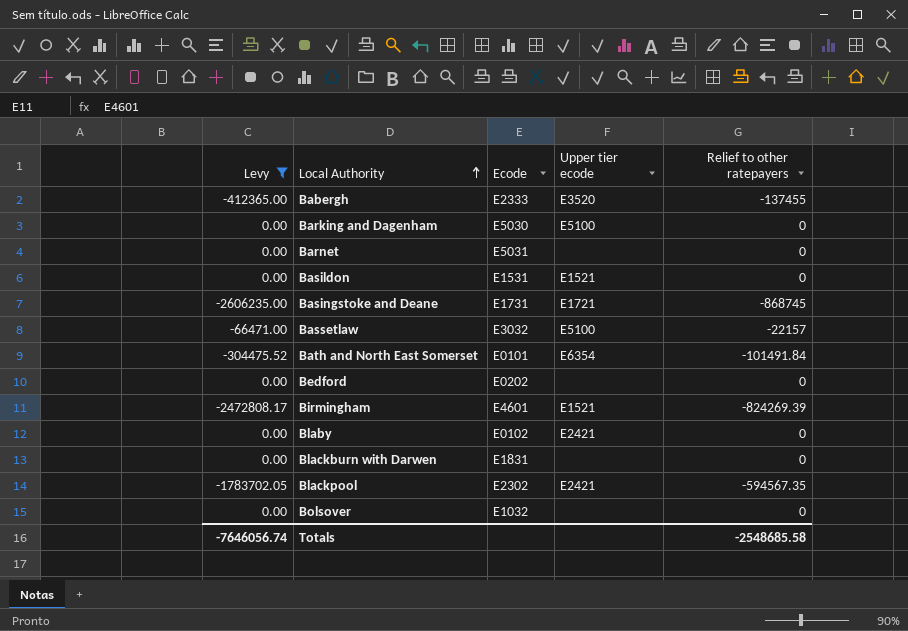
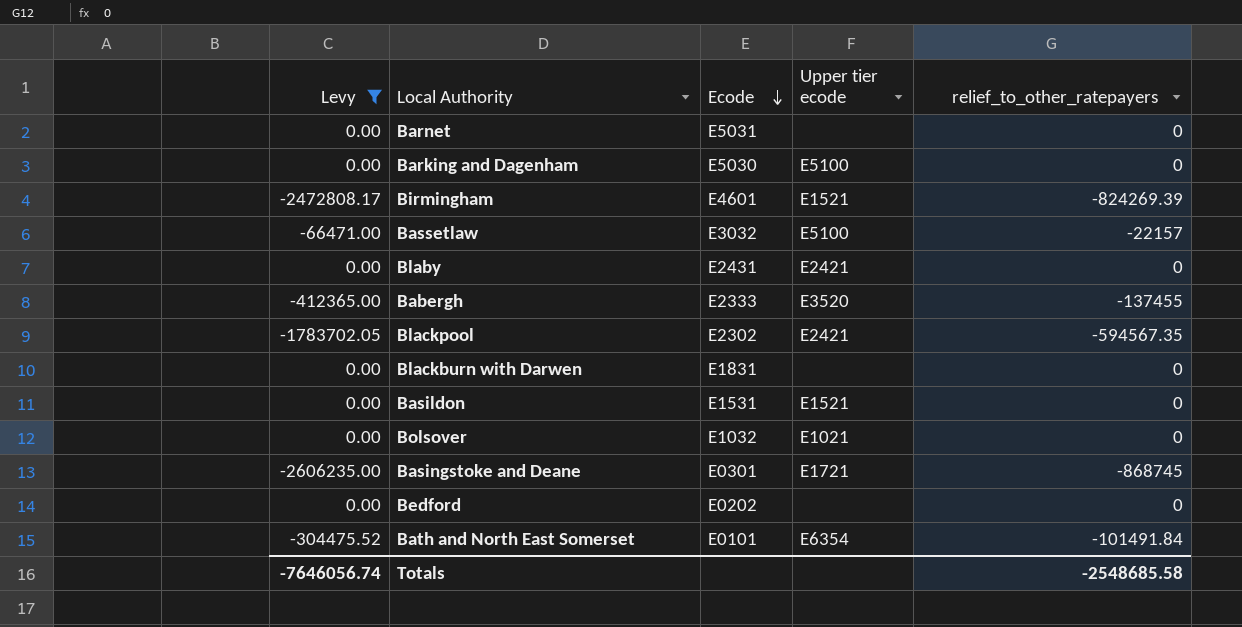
row order: Local Authority ascending -> Ecode descending
column name: Relief to other ratepayers -> relief_to_other_ratepayers
Blaby | Ecode: E0102 -> E2431
Bolsover | Upper tier ecode: none -> E1021
Basingstoke and Deane | Ecode: E1731 -> E0301

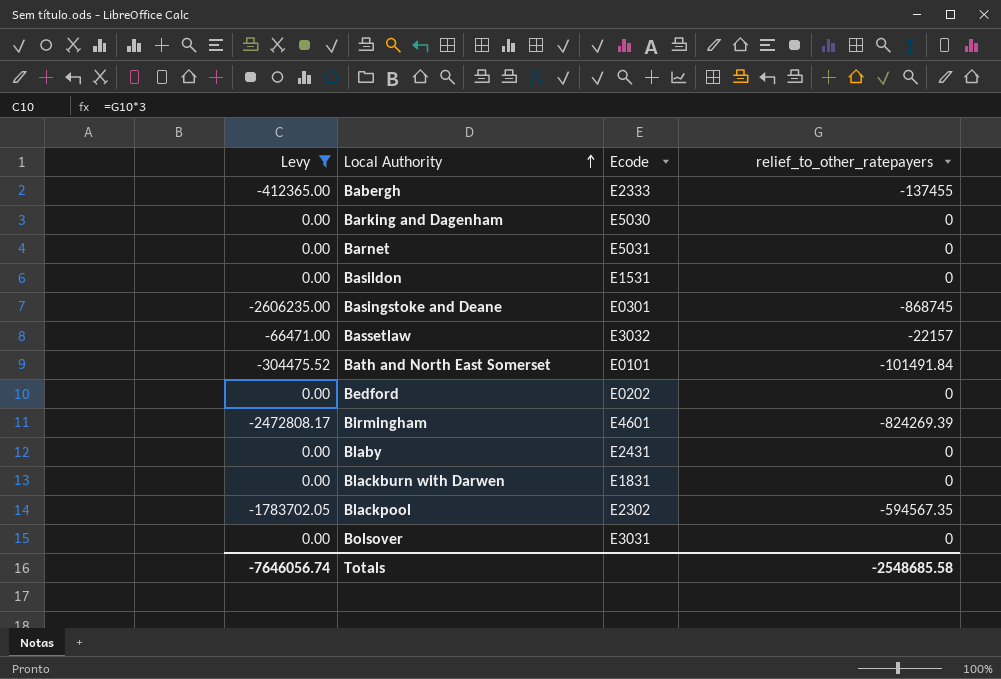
row order: Ecode descending -> Local Authority ascending
column Upper tier ecode | position: 4 -> none
Bolsover | Ecode: E1032 -> E3031

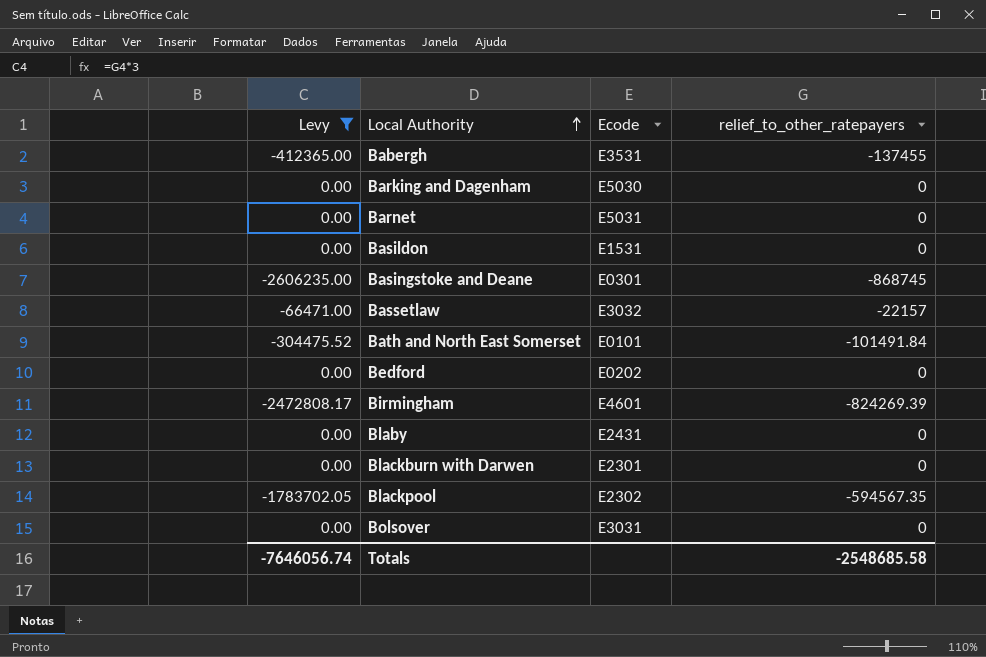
Babergh | Ecode: E2333 -> E3531
Blackburn with Darwen | Ecode: E1831 -> E2301

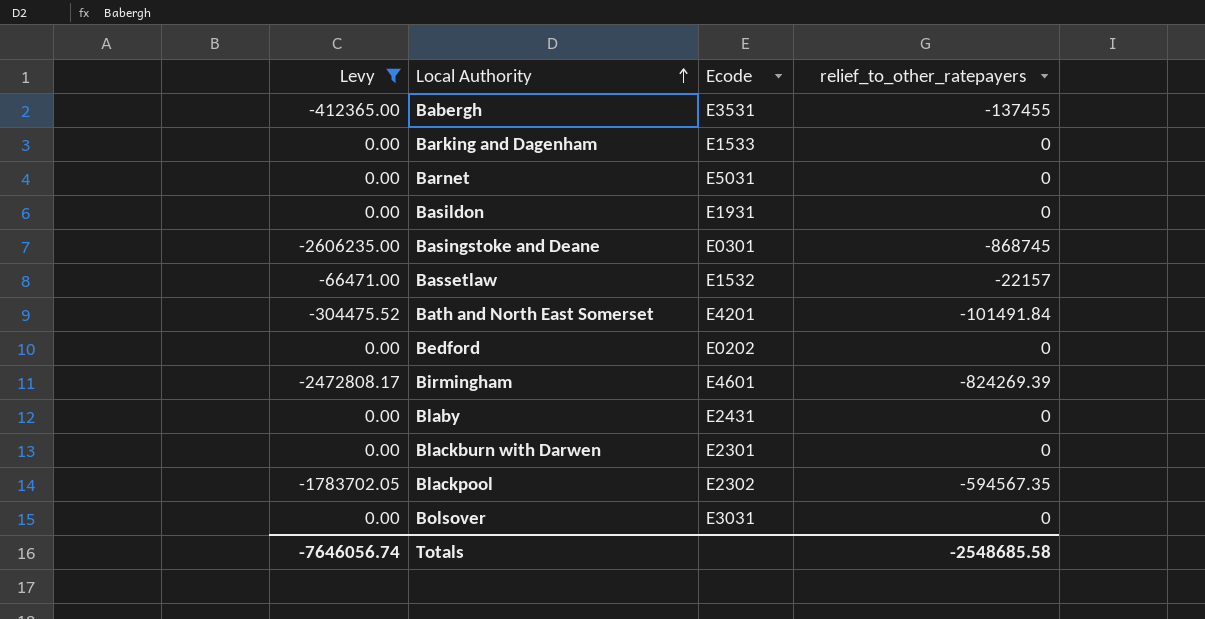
Barking and Dagenham | Ecode: E5030 -> E1533
Basildon | Ecode: E1531 -> E1931
Bassetlaw | Ecode: E3032 -> E1532
Bath and North East Somerset | Ecode: E0101 -> E4201

